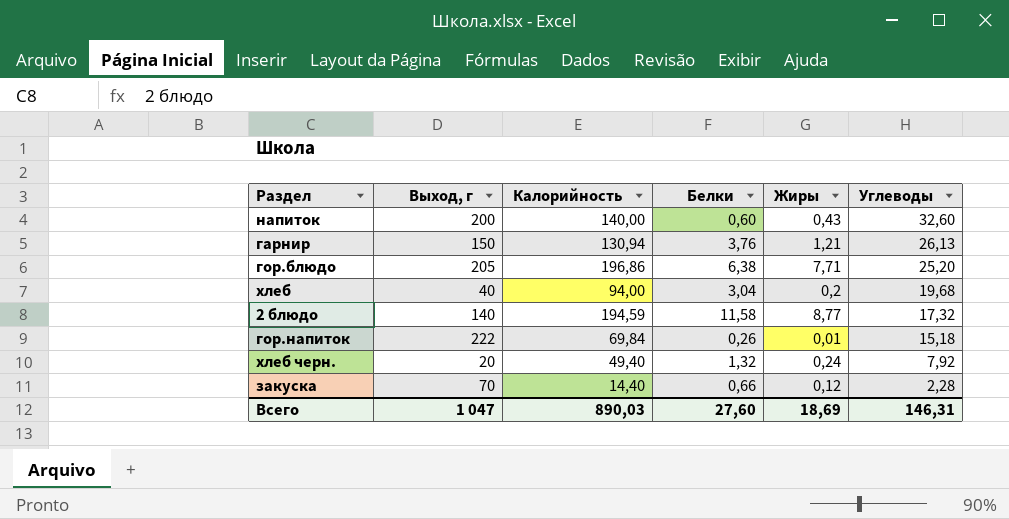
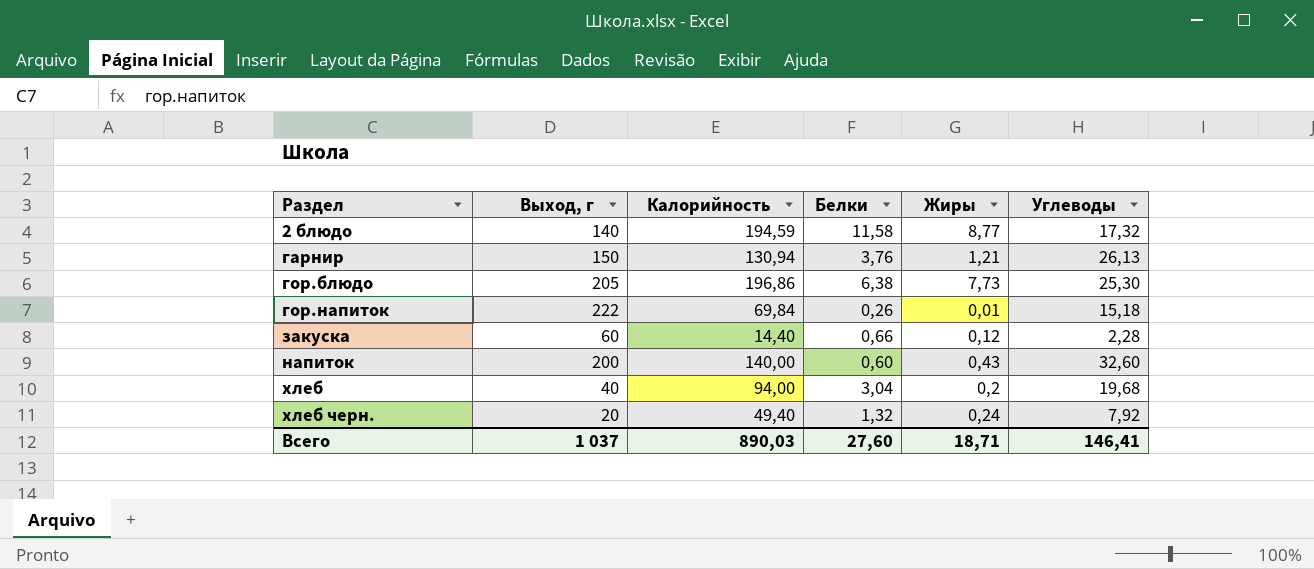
row order: Углеводы descending -> Раздел ascending
гор.блюдо | Жиры: 7,71 -> 7,73
гор.блюдо | Углеводы: 25,20 -> 25,30
закуска | Выход, г: 70 -> 60
Всего | Выход, г: 1 047 -> 1 037
Всего | Жиры: 18,69 -> 18,71
Всего | Углеводы: 146,31 -> 146,41

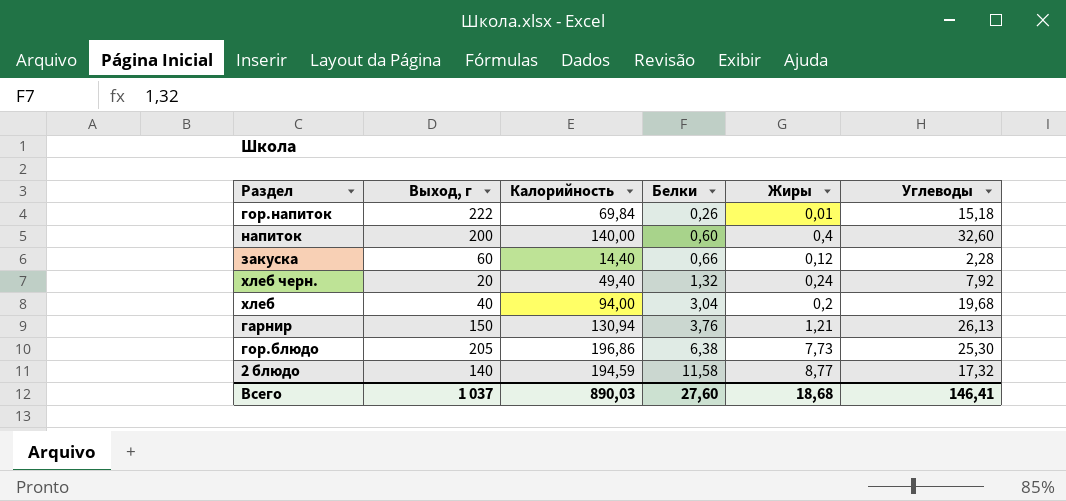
row order: Раздел ascending -> Белки ascending
напиток | Жиры: 0,43 -> 0,4
Всего | Жиры: 18,71 -> 18,68

